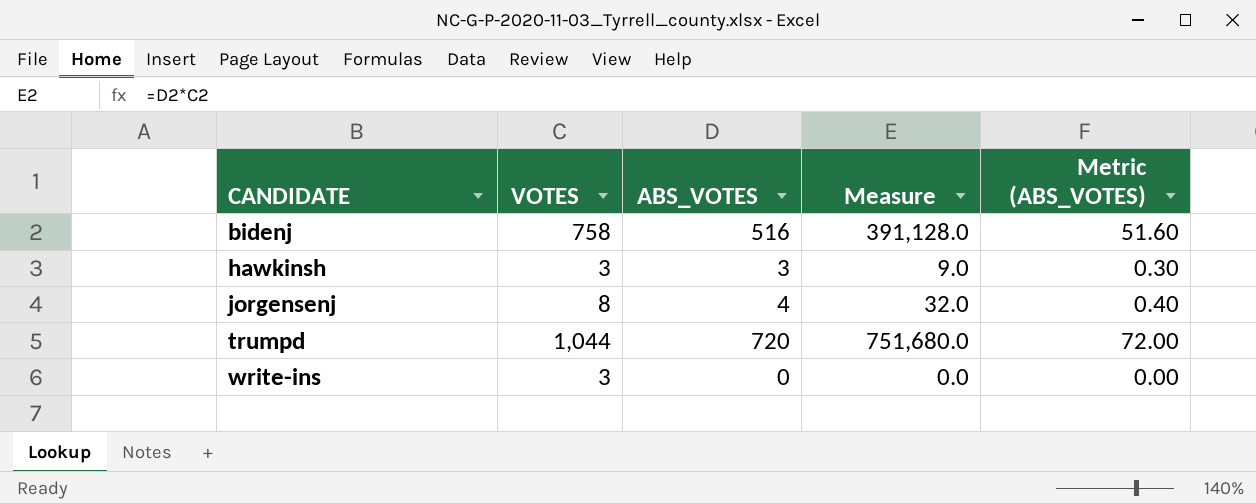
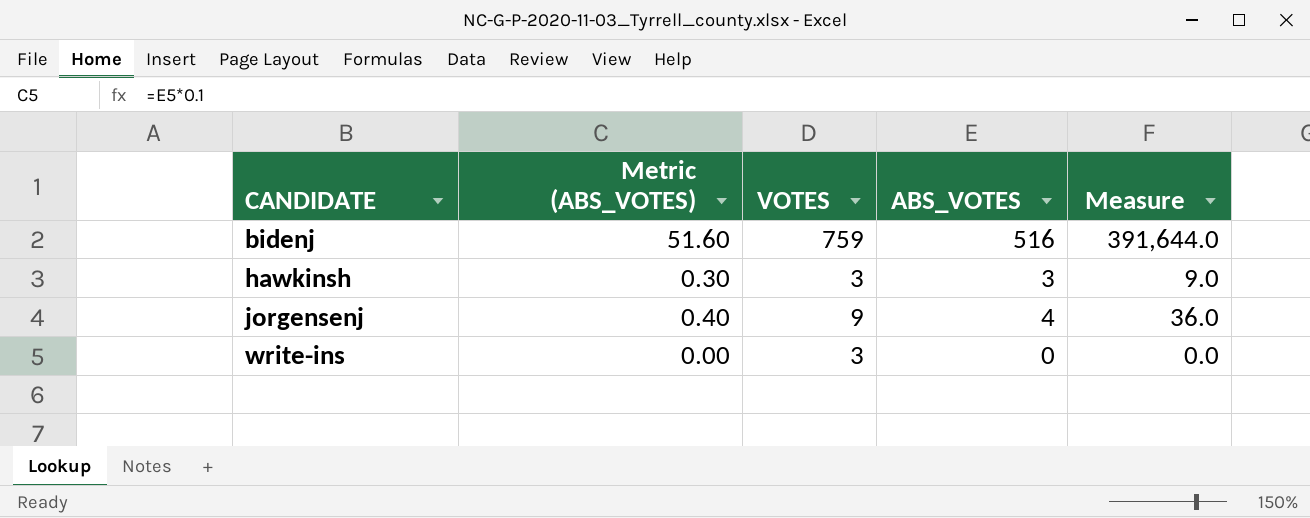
column Metric (ABS_VOTES) | position: 5 -> 2
row trumpd: 1,044 | 720 | 751,680.0 | 72.00 -> none
bidenj | VOTES: 758 -> 759
bidenj | Measure: 391,128.0 -> 391,644.0
jorgensenj | VOTES: 8 -> 9
jorgensenj | Measure: 32.0 -> 36.0

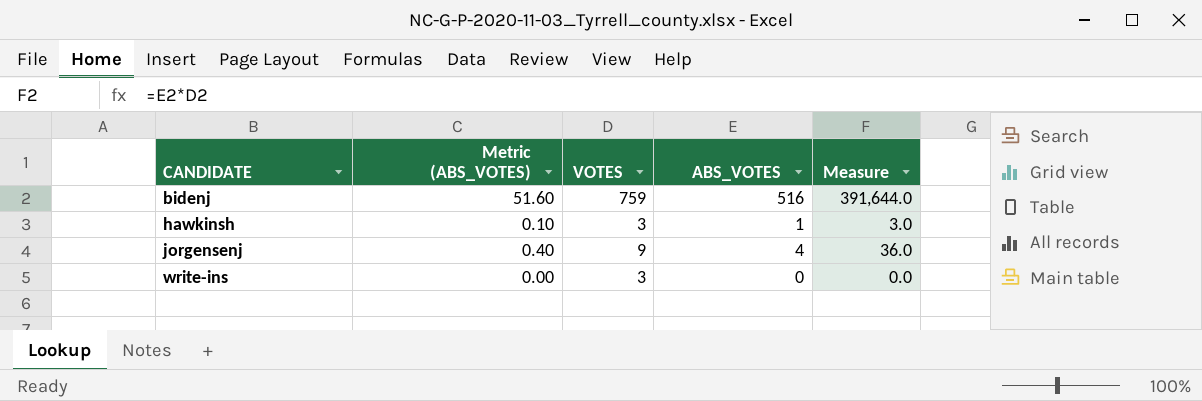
hawkinsh | Metric (ABS_VOTES): 0.30 -> 0.10
hawkinsh | ABS_VOTES: 3 -> 1
hawkinsh | Measure: 9.0 -> 3.0

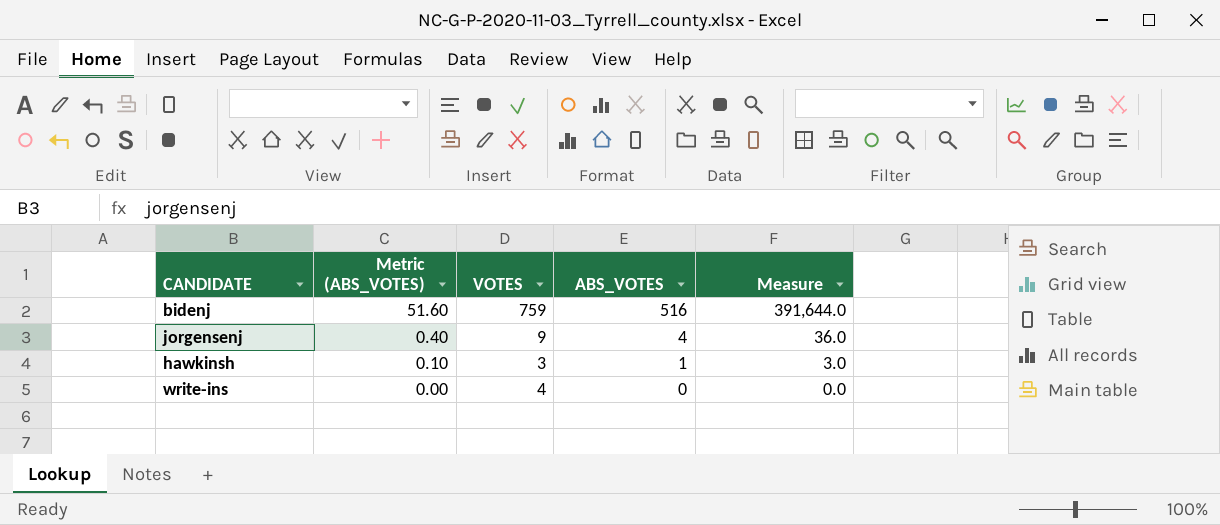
row order: CANDIDATE ascending -> Metric (ABS_VOTES) descending
write-ins | VOTES: 3 -> 4

